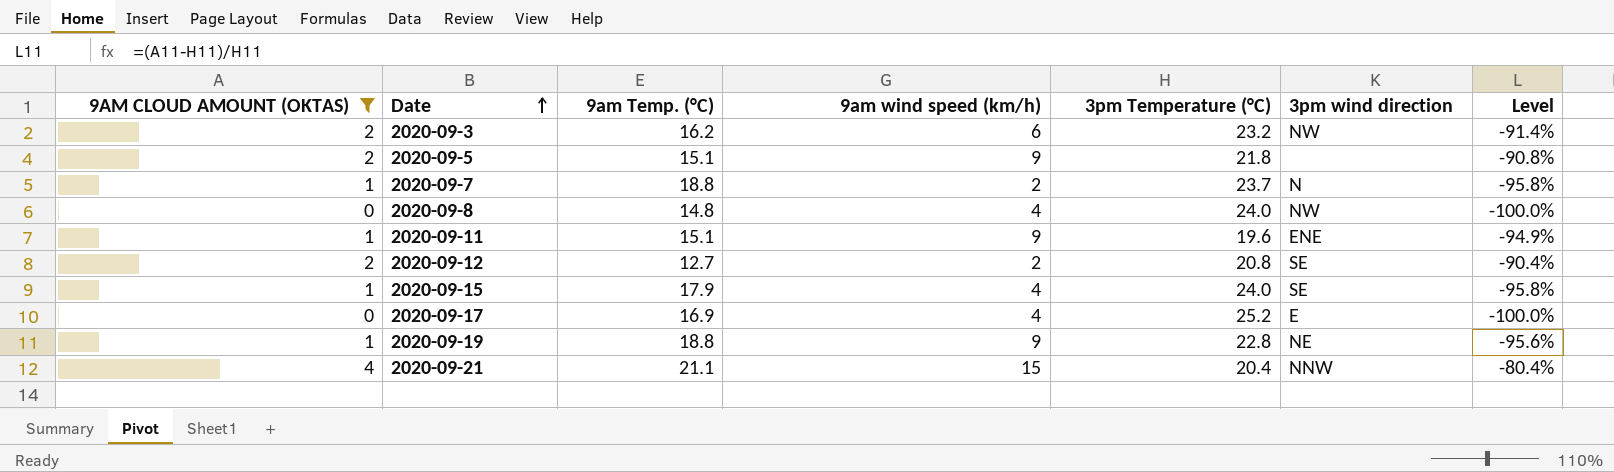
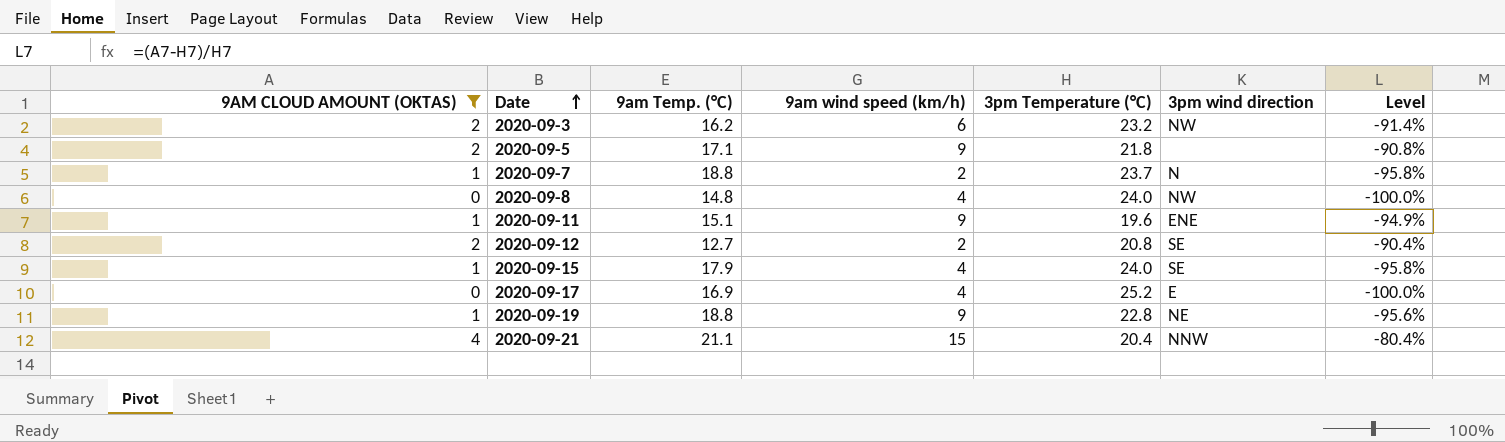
2020-09-5 | 9am Temp. (°C): 15.1 -> 17.1

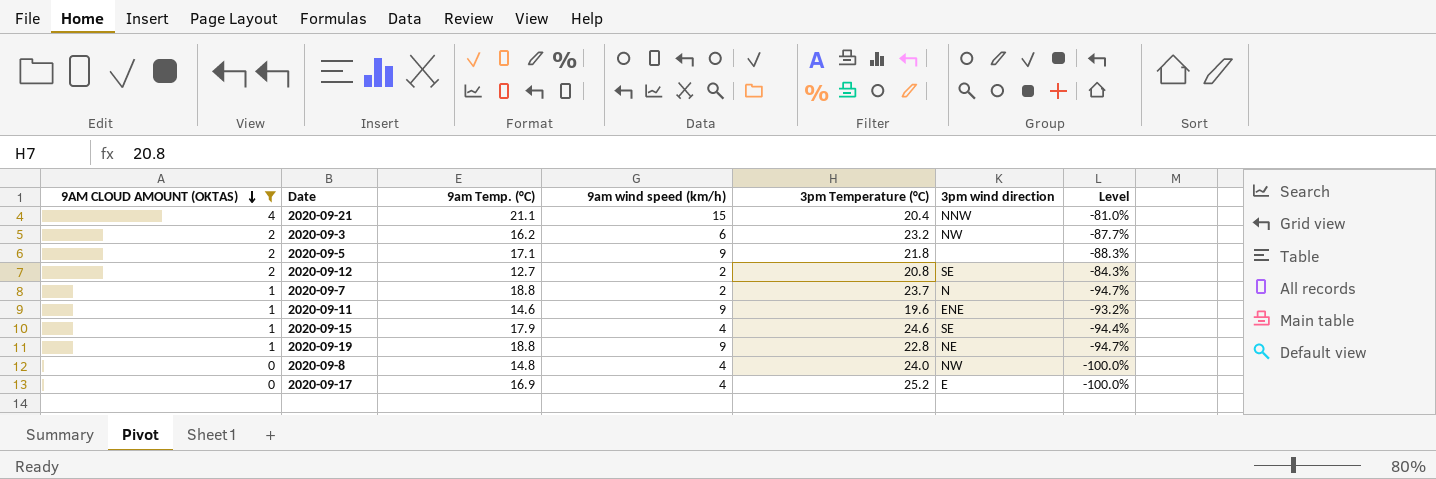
row order: Date ascending -> 9AM CLOUD AMOUNT (OKTAS) descending
column Level | formula: ([9AM CLOUD AMOUNT (OKTAS)] - [3pm Temperature (°C)]) / [3pm Temperature (°C)] -> ([9AM CLOUD AMOUNT (OKTAS)] - [9am Temp. (°C)]) / [9am Temp. (°C)]
2020-09-11 | 9am Temp. (°C): 15.1 -> 14.6
2020-09-15 | 3pm Temperature (°C): 24.0 -> 24.6

